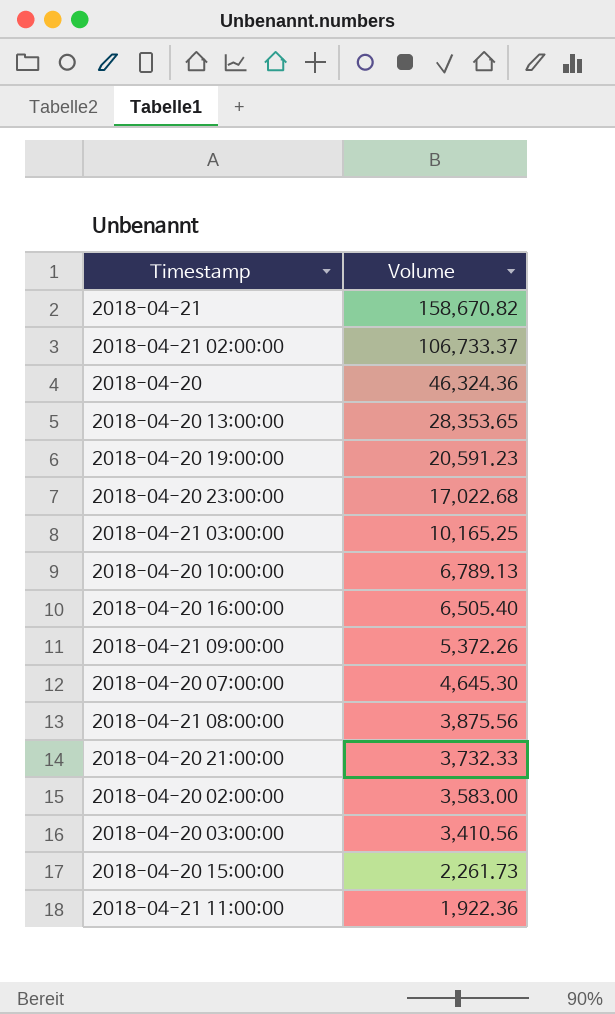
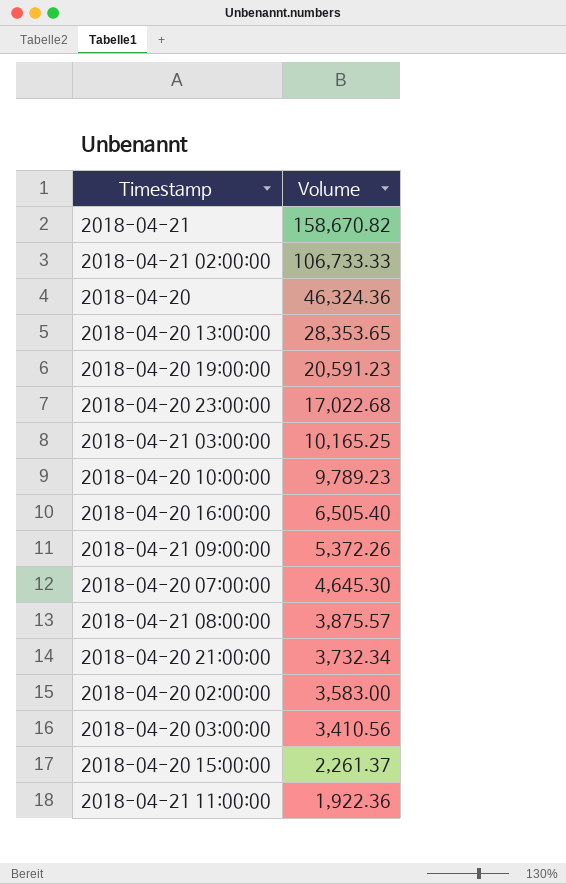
2018-04-21 02:00:00 | Volume: 106,733.37 -> 106,733.33
2018-04-20 10:00:00 | Volume: 6,789.13 -> 9,789.23
2018-04-21 08:00:00 | Volume: 3,875.56 -> 3,875.57
2018-04-20 21:00:00 | Volume: 3,732.33 -> 3,732.34
2018-04-20 15:00:00 | Volume: 2,261.73 -> 2,261.37

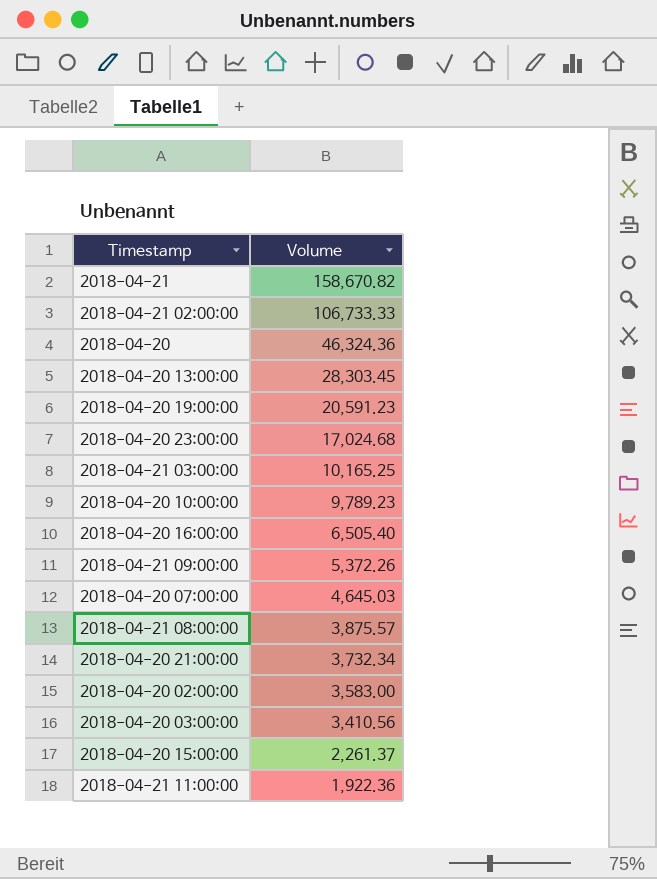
2018-04-20 13:00:00 | Volume: 28,353.65 -> 28,303.45
2018-04-20 23:00:00 | Volume: 17,022.68 -> 17,024.68
2018-04-20 07:00:00 | Volume: 4,645.30 -> 4,645.03

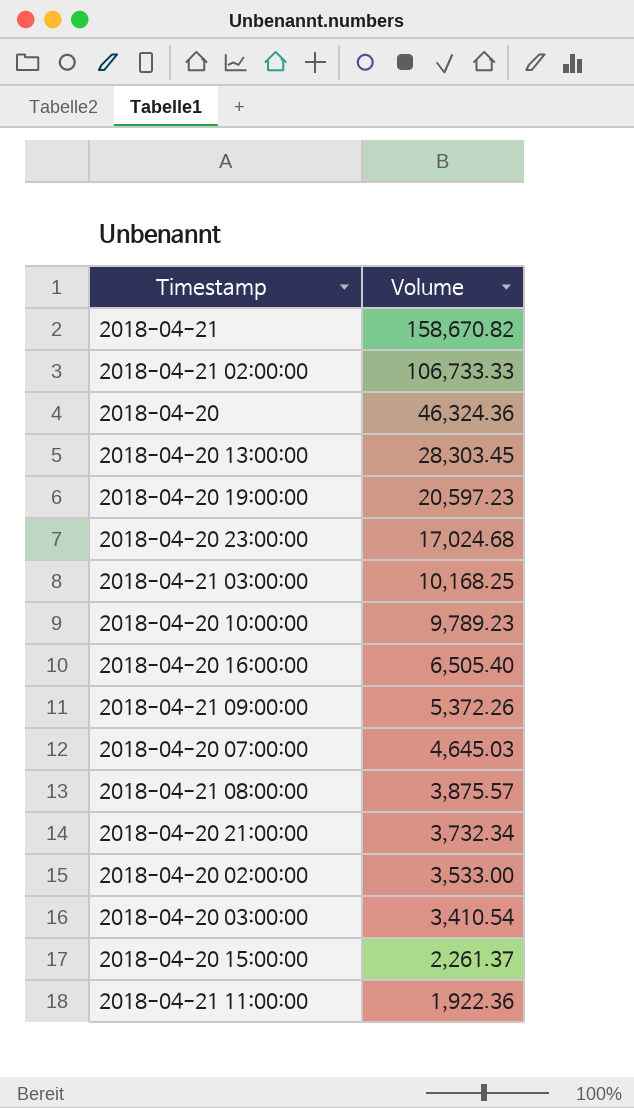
2018-04-20 19:00:00 | Volume: 20,591.23 -> 20,597.23
2018-04-21 03:00:00 | Volume: 10,165.25 -> 10,168.25
2018-04-20 02:00:00 | Volume: 3,583.00 -> 3,533.00
2018-04-20 03:00:00 | Volume: 3,410.56 -> 3,410.54

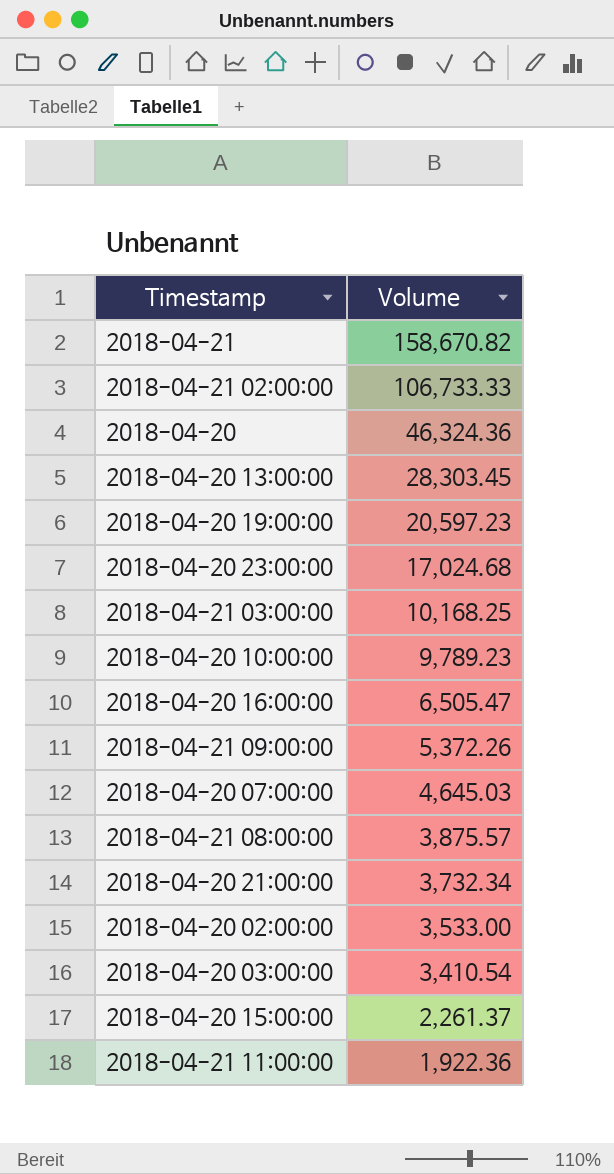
2018-04-20 16:00:00 | Volume: 6,505.40 -> 6,505.47

